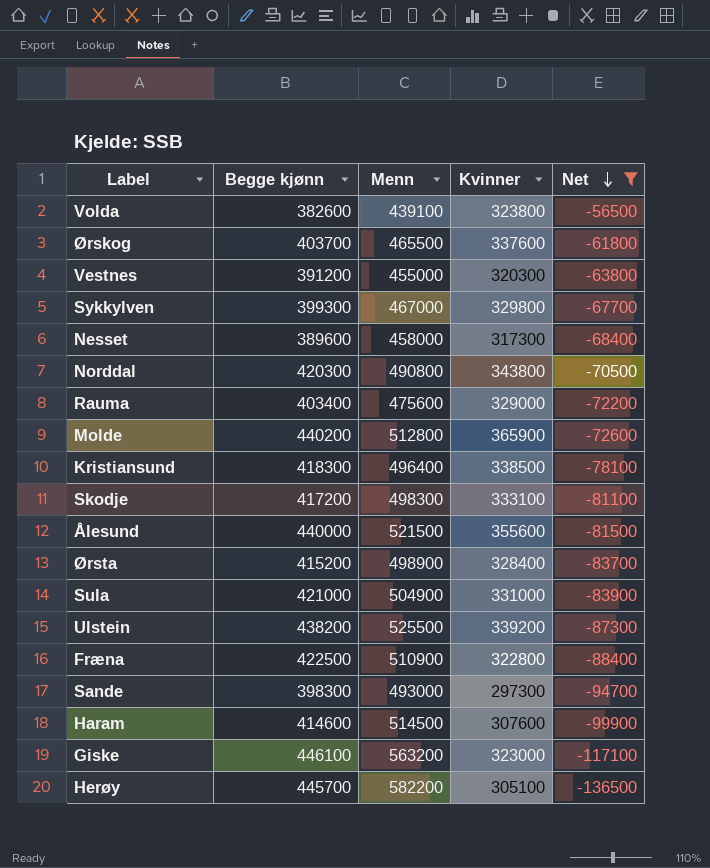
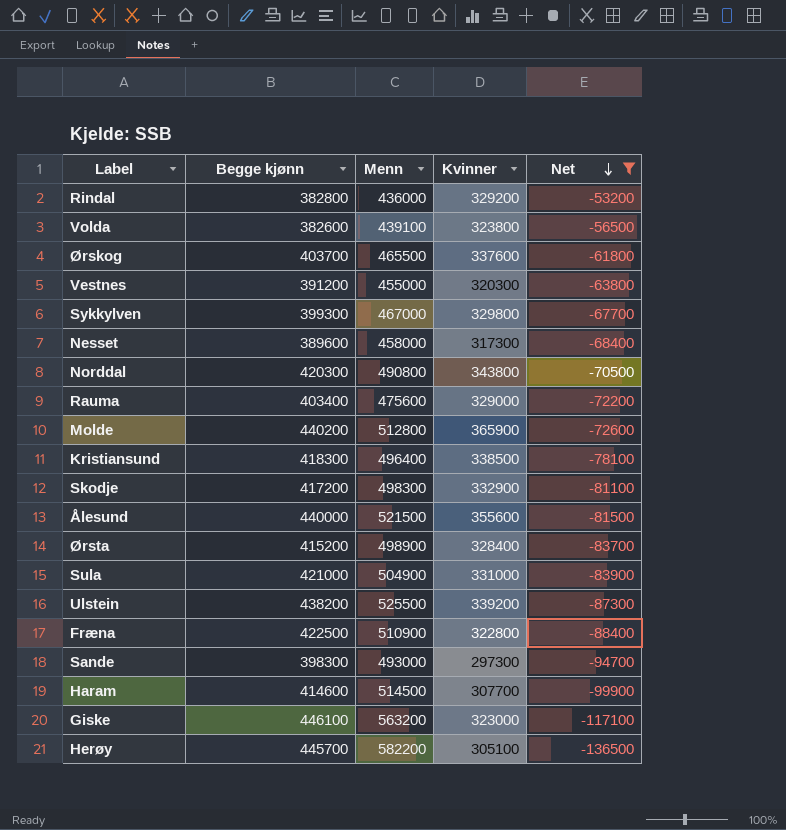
row Rindal: none -> 382800 | 436000 | 329200 | -53200
Skodje | Kvinner: 333100 -> 332900
Haram | Kvinner: 307600 -> 307700

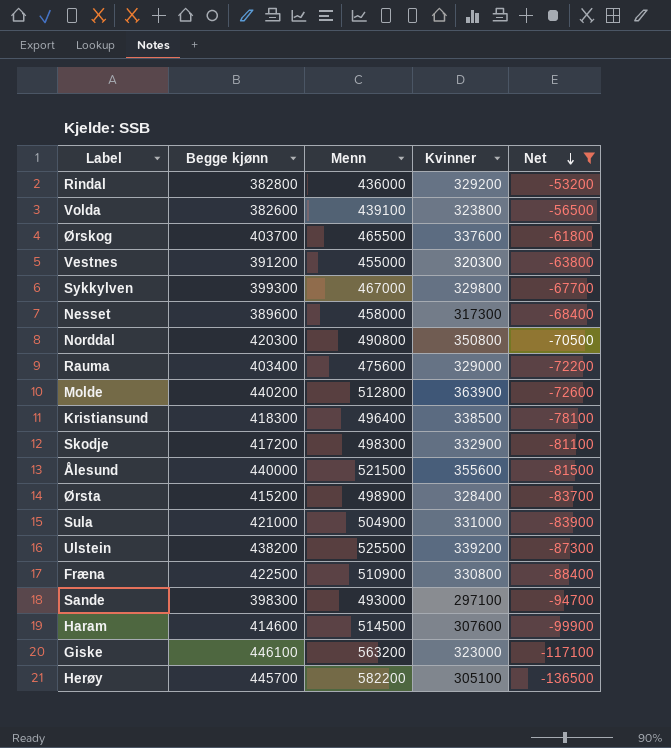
Norddal | Kvinner: 343800 -> 350800
Molde | Kvinner: 365900 -> 363900
Fræna | Kvinner: 322800 -> 330800
Sande | Kvinner: 297300 -> 297100
Haram | Kvinner: 307700 -> 307600

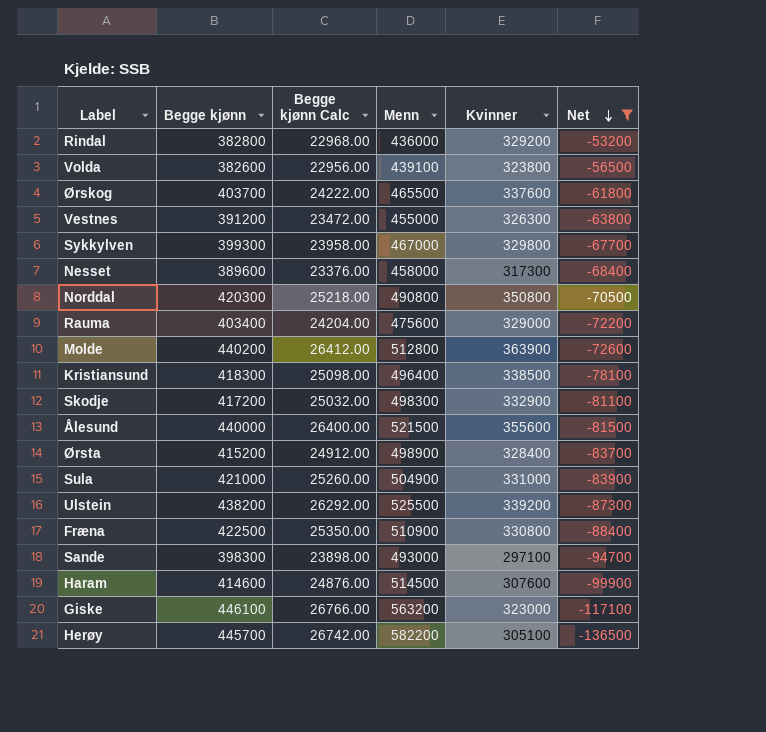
column Begge kjønn Calc | formula: none -> [Begge kjønn] * 0.06
Vestnes | Kvinner: 320300 -> 326300

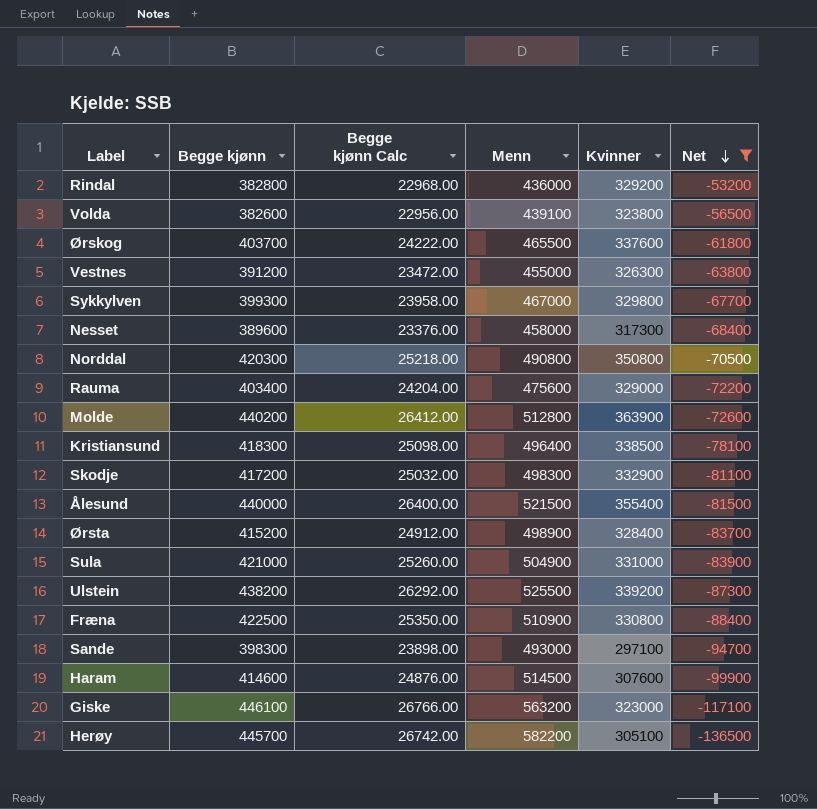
Ålesund | Kvinner: 355600 -> 355400

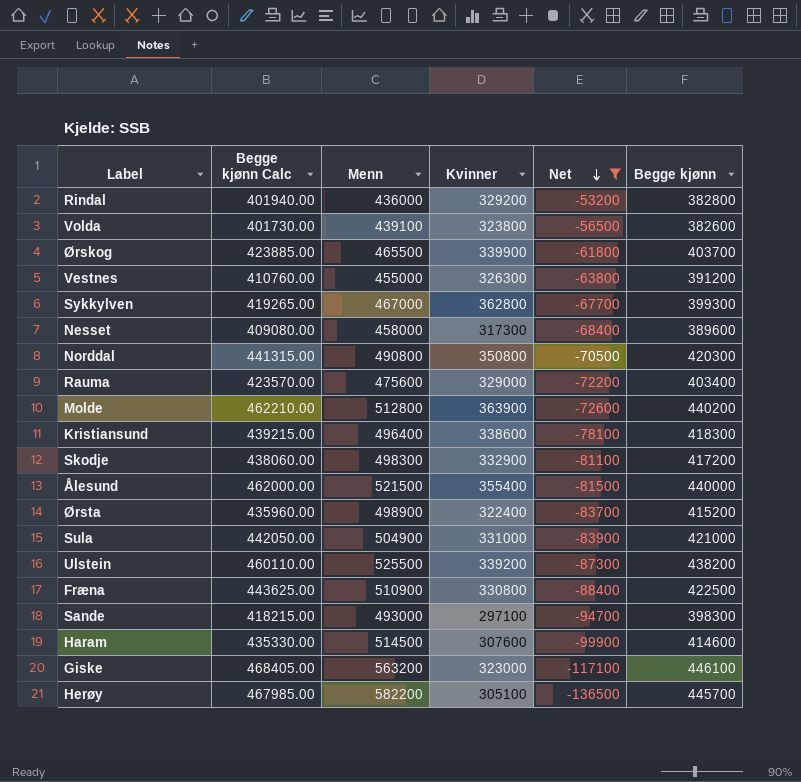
column Begge kjønn Calc | formula: [Begge kjønn] * 0.06 -> [Begge kjønn] * 1.05
column Begge kjønn | position: 2 -> 6
Ørskog | Kvinner: 337600 -> 339900
Sykkylven | Kvinner: 329800 -> 362800
Kristiansund | Kvinner: 338500 -> 338600
Ørsta | Kvinner: 328400 -> 322400

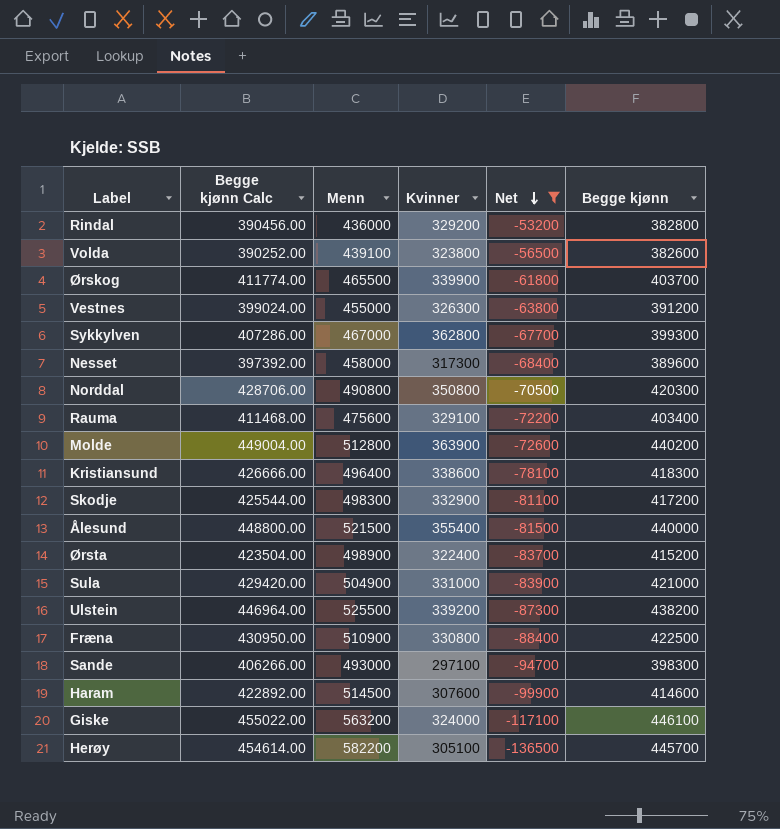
column Begge kjønn Calc | formula: [Begge kjønn] * 1.05 -> [Begge kjønn] * 1.02
Rauma | Kvinner: 329000 -> 329100
Giske | Kvinner: 323000 -> 324000

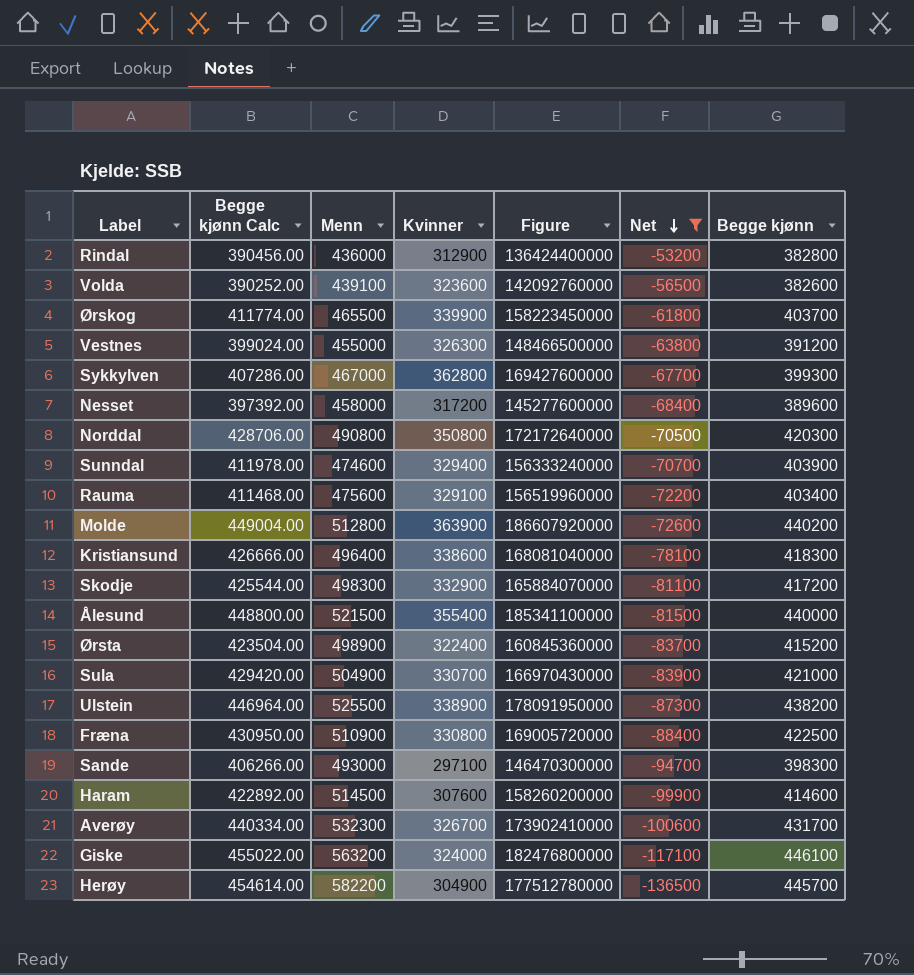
column Figure | formula: none -> [Menn] * [Kvinner]
Rindal | Kvinner: 329200 -> 312900
Volda | Kvinner: 323800 -> 323600
Nesset | Kvinner: 317300 -> 317200
row Sunndal: none -> 411978.00 | 474600 | 329400 | 156333240000 | -70700 | 403900
Sula | Kvinner: 331000 -> 330700
Ulstein | Kvinner: 339200 -> 338900
row Averøy: none -> 440334.00 | 532300 | 326700 | 173902410000 | -100600 | 431700
Herøy | Kvinner: 305100 -> 304900

